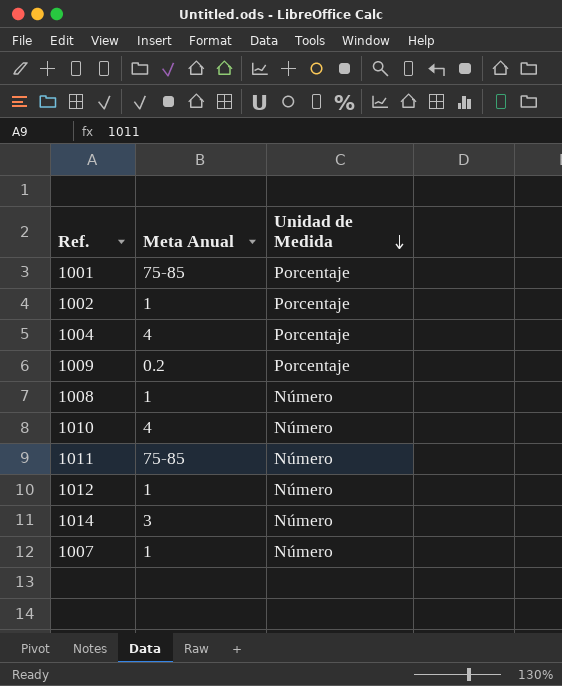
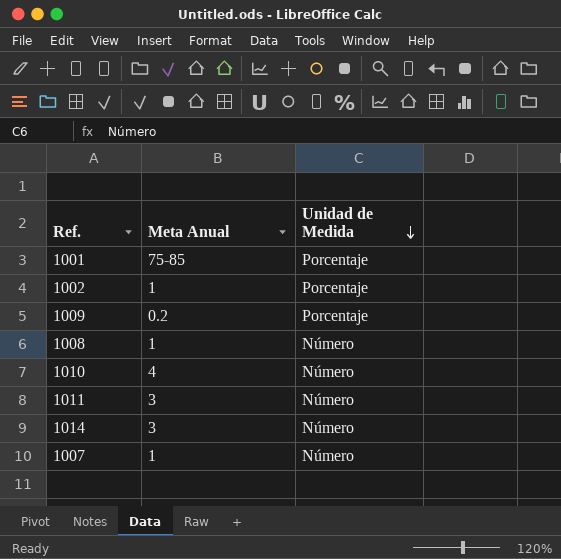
row 1004: 4 | Porcentaje -> none
row 1012: 1 | Número -> none
1011 | Meta Anual: 75-85 -> 3

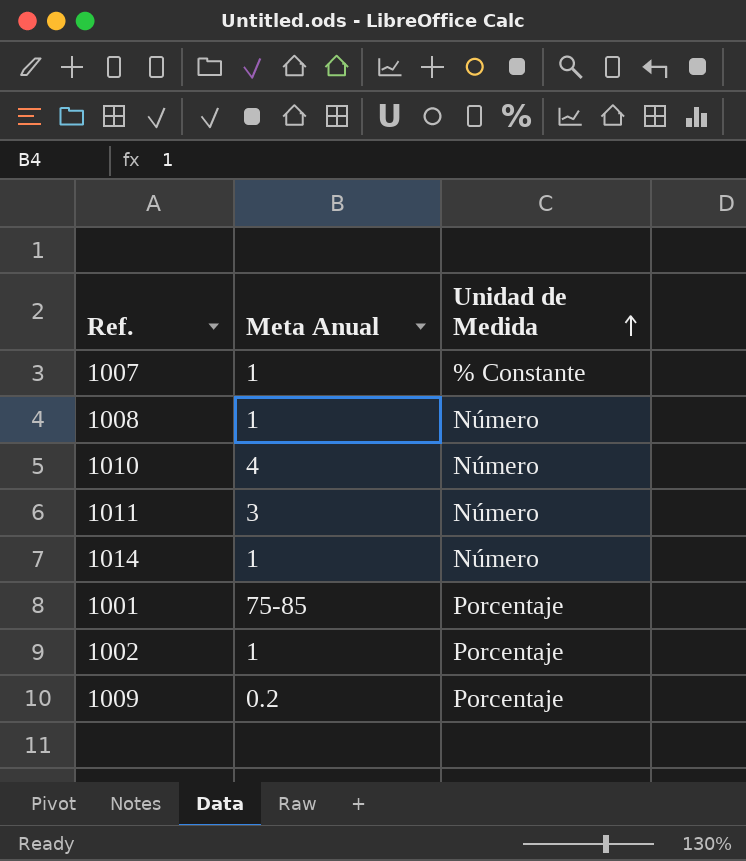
row order: Unidad de Medida descending -> Unidad de Medida ascending
1007 | Unidad de Medida: Número -> % Constante
1014 | Meta Anual: 3 -> 1

